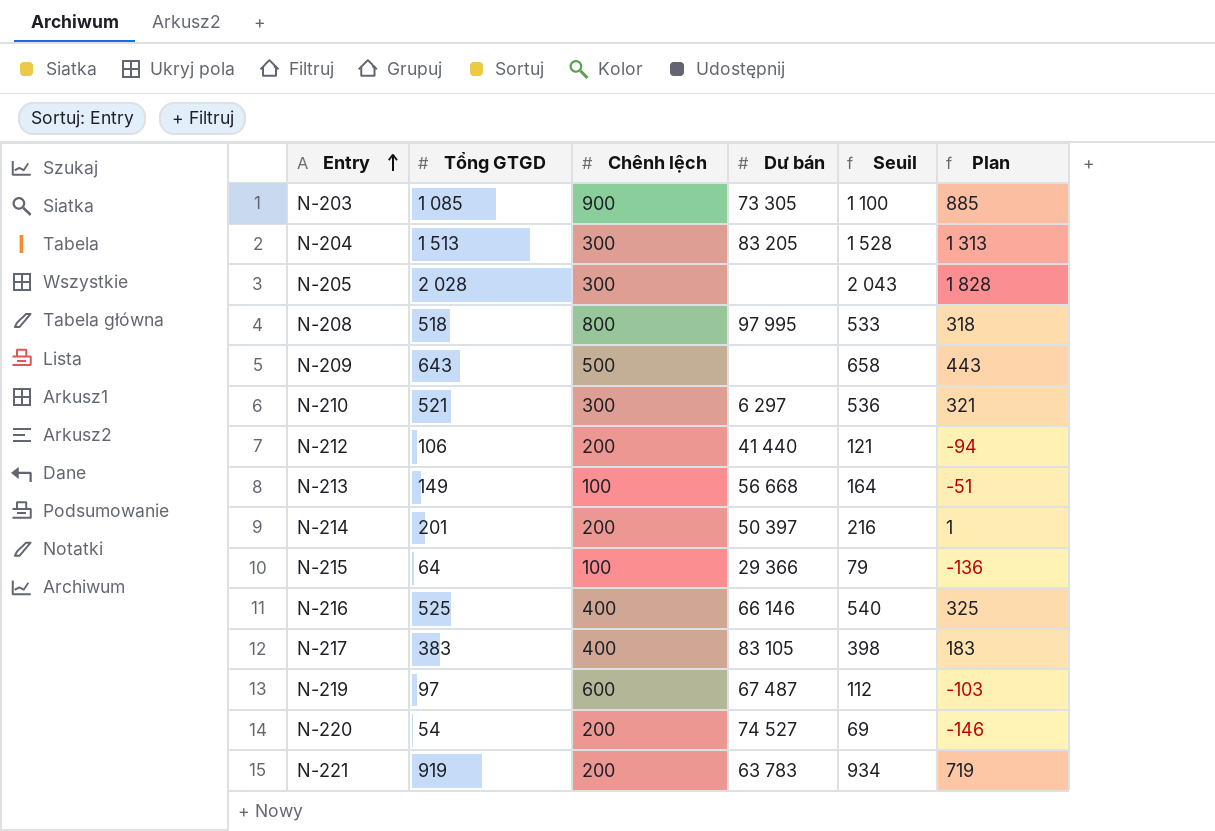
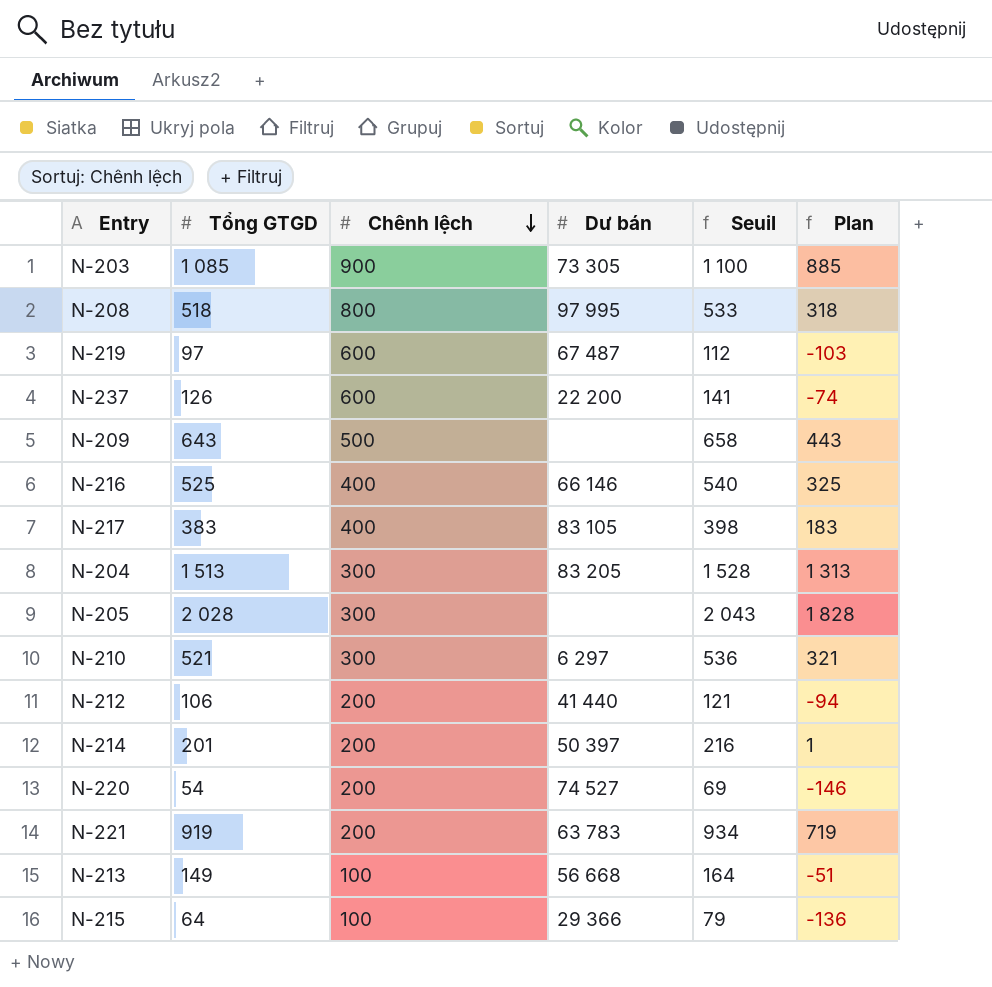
row order: Entry ascending -> Chênh lệch descending
row N-237: none -> 126 | 600 | 22 200 | 141 | -74

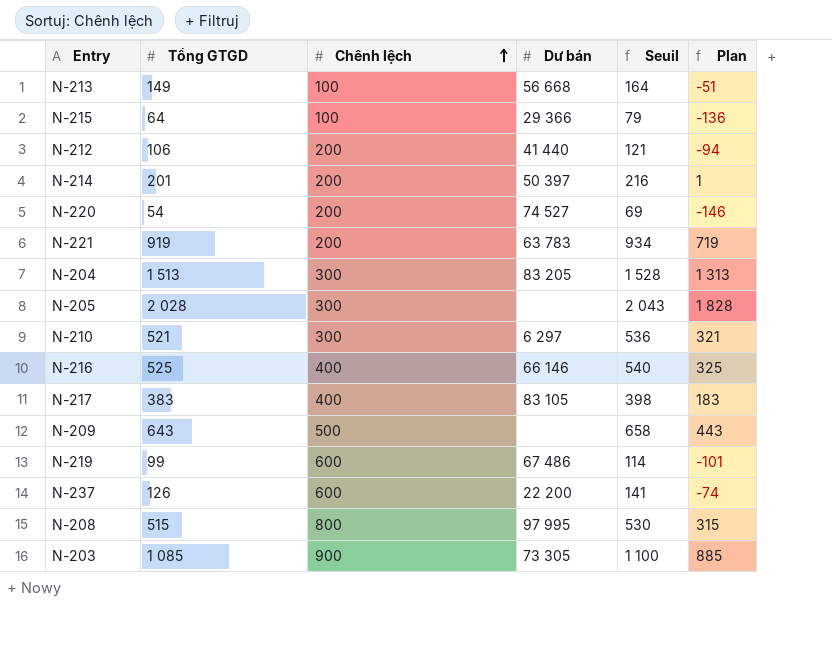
row order: Chênh lệch descending -> Chênh lệch ascending
N-219 | Tổng GTGD: 97 -> 99
N-219 | Dư bán: 67 487 -> 67 486
N-219 | Seuil: 112 -> 114
N-219 | Plan: -103 -> -101
N-208 | Tổng GTGD: 518 -> 515
N-208 | Seuil: 533 -> 530
N-208 | Plan: 318 -> 315

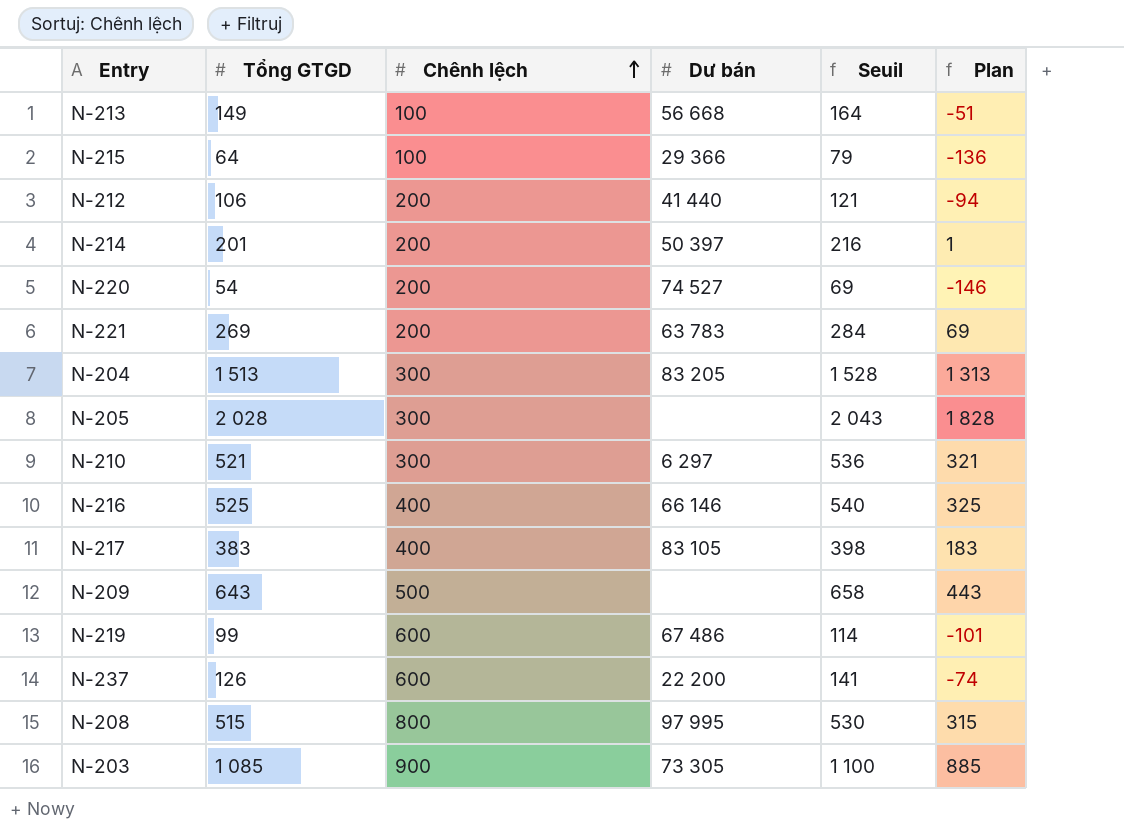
N-221 | Tổng GTGD: 919 -> 269
N-221 | Seuil: 934 -> 284
N-221 | Plan: 719 -> 69

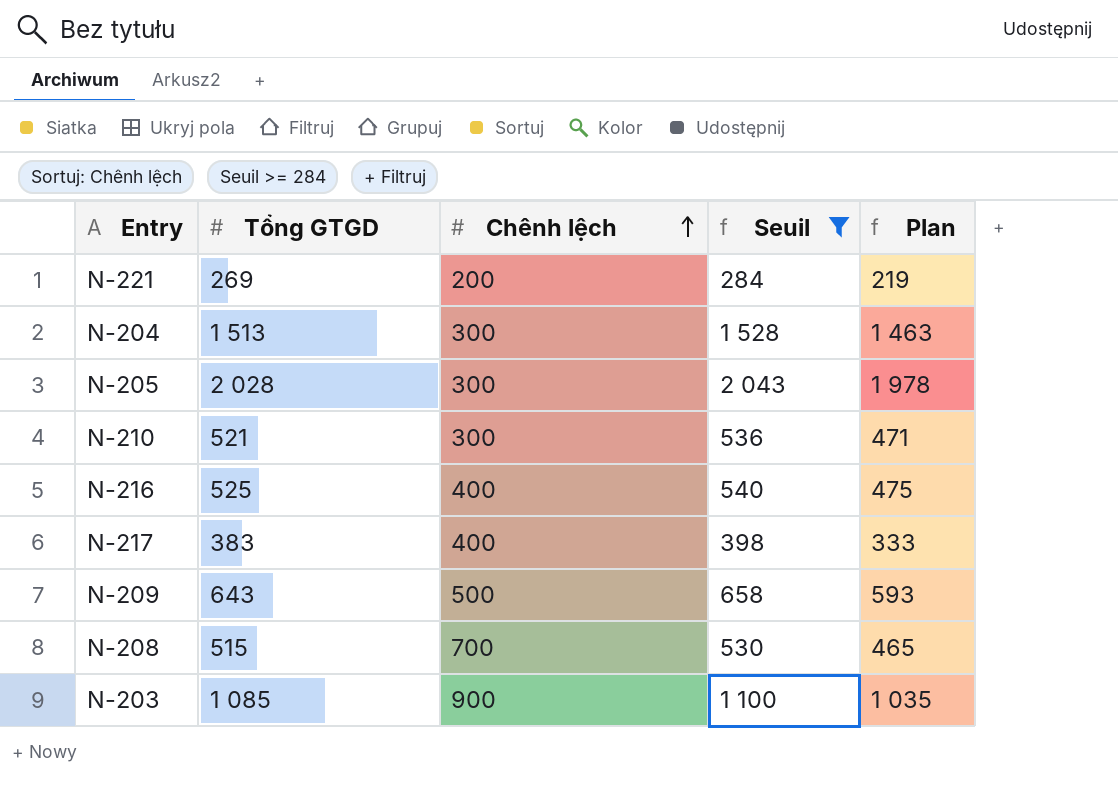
filter: none -> Seuil >= 284
column Dư bán | position: 4 -> none
column Plan | formula: [Tổng GTGD] - 200 -> [Tổng GTGD] - 50
N-208 | Chênh lệch: 800 -> 700

